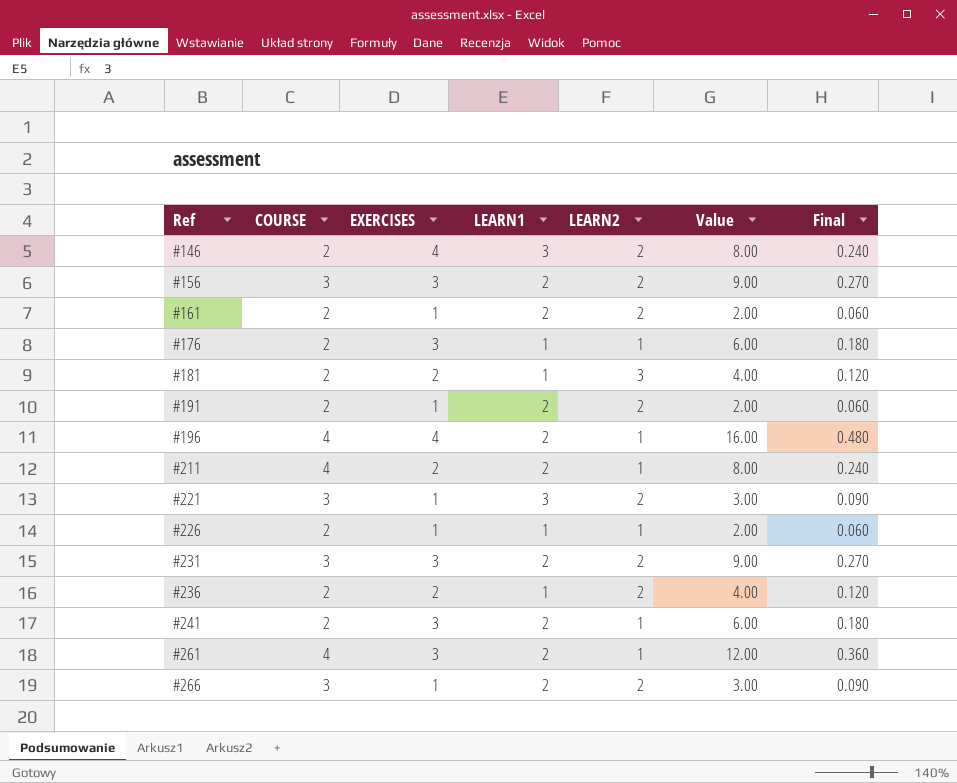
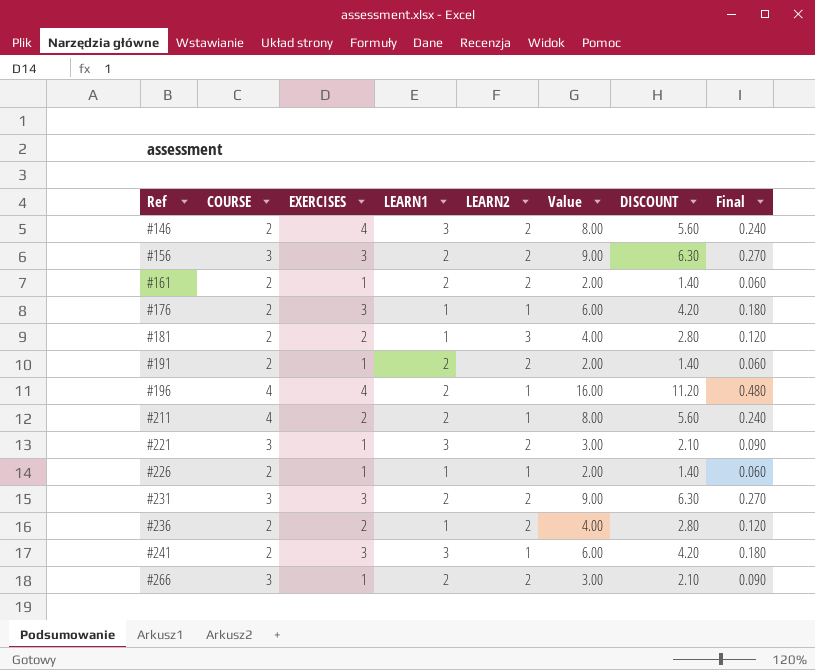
column DISCOUNT | formula: none -> [Value] * 0.7
row #261: 4 | 3 | 2 | 1 | 12.00 | 0.360 -> none
#241 | LEARN1: 2 -> 3

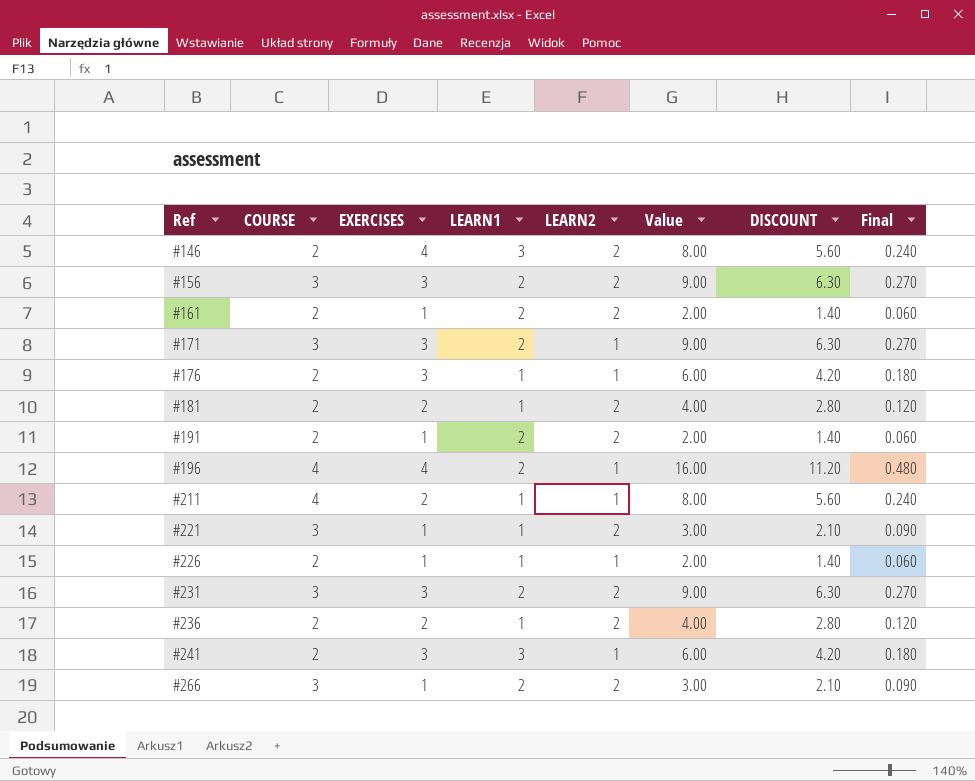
row #171: none -> 3 | 3 | 2 | 1 | 9.00 | 6.30 | 0.270
#181 | LEARN2: 3 -> 2
#211 | LEARN1: 2 -> 1
#221 | LEARN1: 3 -> 1

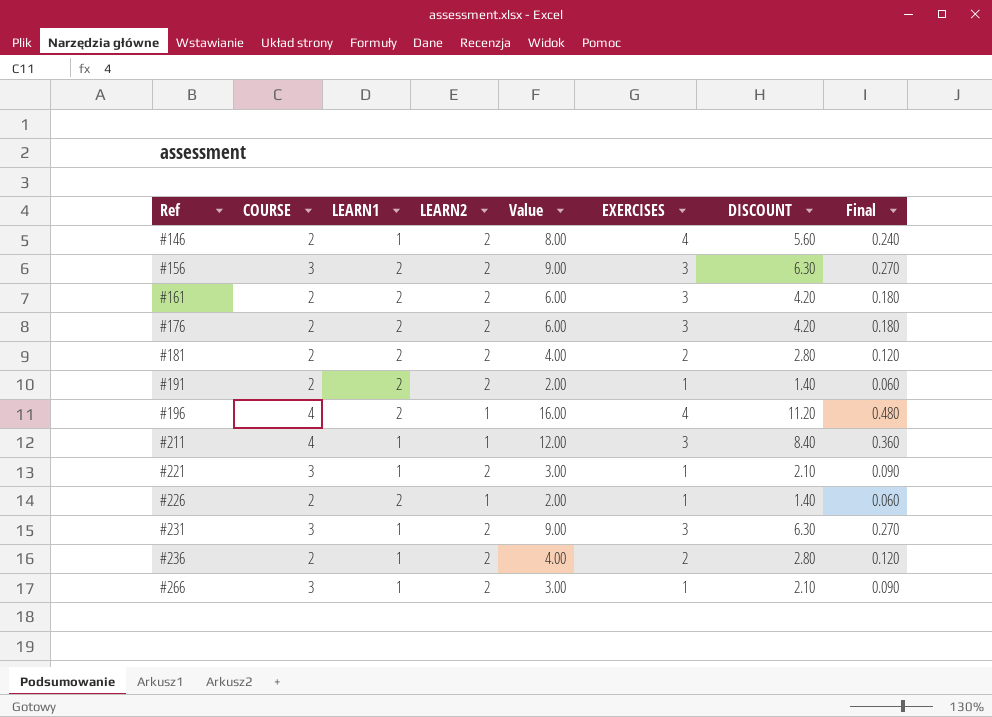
column EXERCISES | position: 3 -> 6
row #171: 3 | 3 | 2 | 1 | 9.00 | 6.30 | 0.270 -> none
row #241: 2 | 3 | 3 | 1 | 6.00 | 4.20 | 0.180 -> none
#146 | LEARN1: 3 -> 1
#161 | Value: 2.00 -> 6.00
#161 | EXERCISES: 1 -> 3
#161 | DISCOUNT: 1.40 -> 4.20
#161 | Final: 0.060 -> 0.180
#176 | LEARN1: 1 -> 2
#176 | LEARN2: 1 -> 2
#181 | LEARN1: 1 -> 2
#211 | Value: 8.00 -> 12.00
#211 | EXERCISES: 2 -> 3
#211 | DISCOUNT: 5.60 -> 8.40
#211 | Final: 0.240 -> 0.360
#226 | LEARN1: 1 -> 2
#231 | LEARN1: 2 -> 1
#266 | LEARN1: 2 -> 1

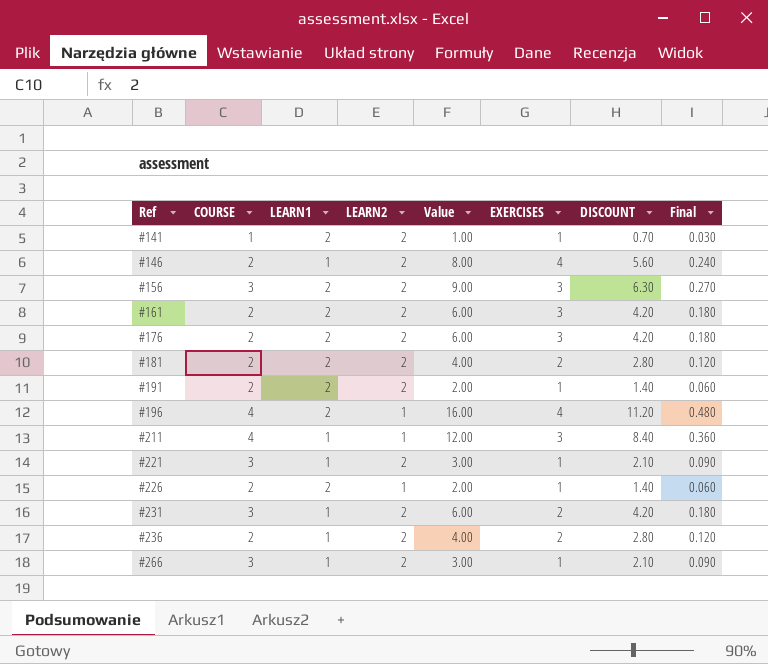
row #141: none -> 1 | 2 | 2 | 1.00 | 1 | 0.70 | 0.030
#231 | Value: 9.00 -> 6.00
#231 | EXERCISES: 3 -> 2
#231 | DISCOUNT: 6.30 -> 4.20
#231 | Final: 0.270 -> 0.180

